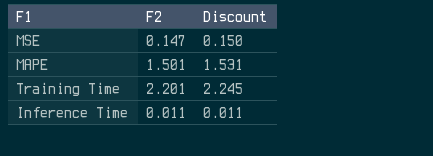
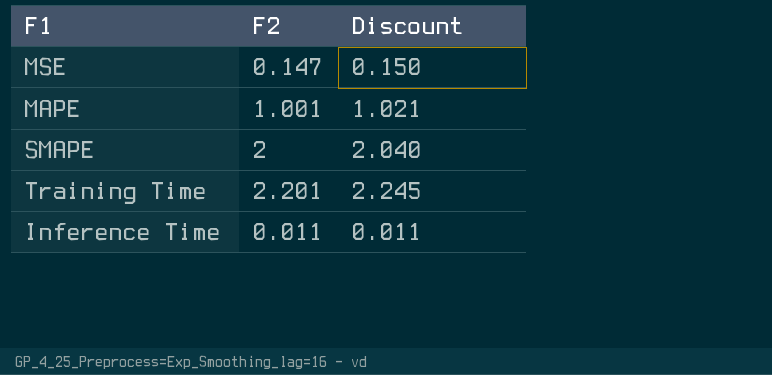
MAPE | F2: 1.501 -> 1.001
MAPE | Discount: 1.531 -> 1.021
row SMAPE: none -> 2 | 2.040

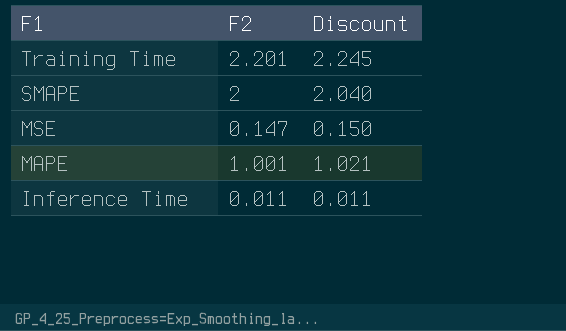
row order: none -> F1 descending

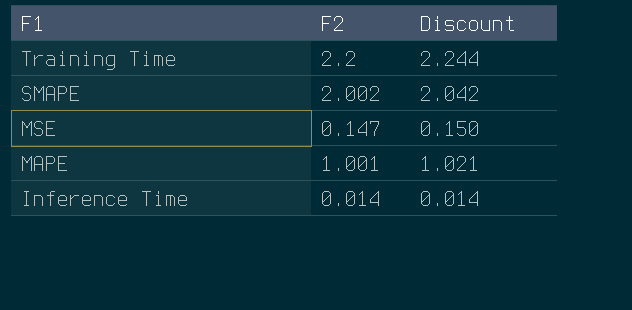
Training Time | F2: 2.201 -> 2.2
Training Time | Discount: 2.245 -> 2.244
SMAPE | F2: 2 -> 2.002
SMAPE | Discount: 2.040 -> 2.042
Inference Time | F2: 0.011 -> 0.014
Inference Time | Discount: 0.011 -> 0.014

